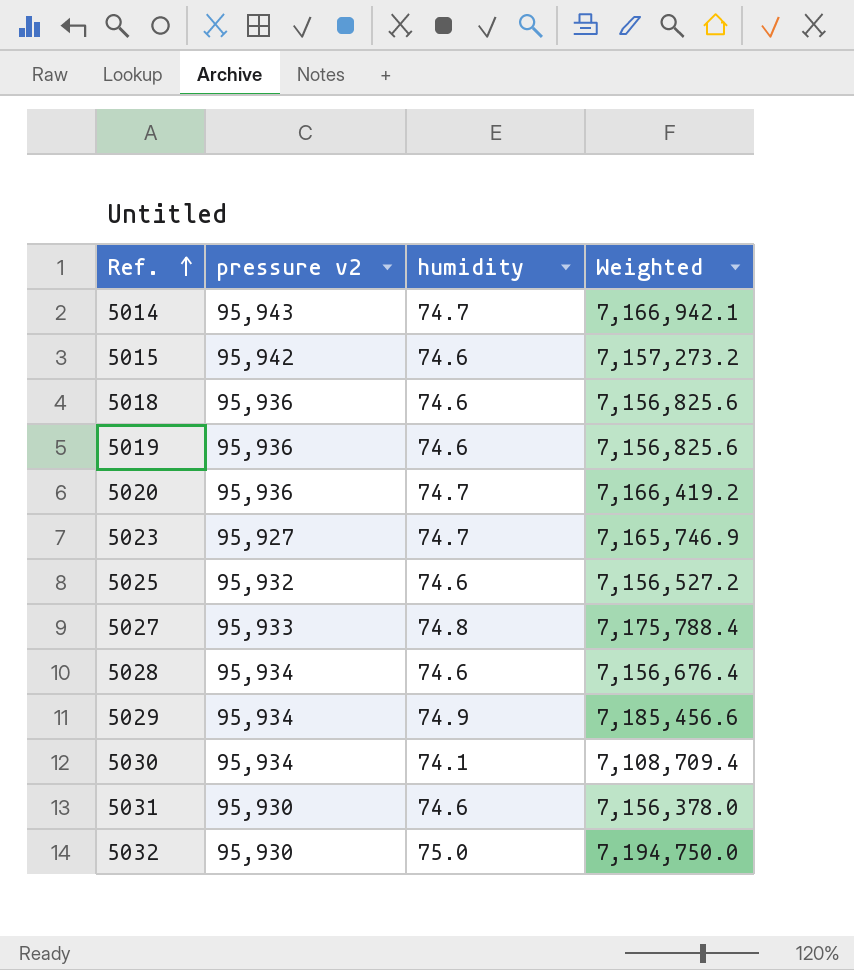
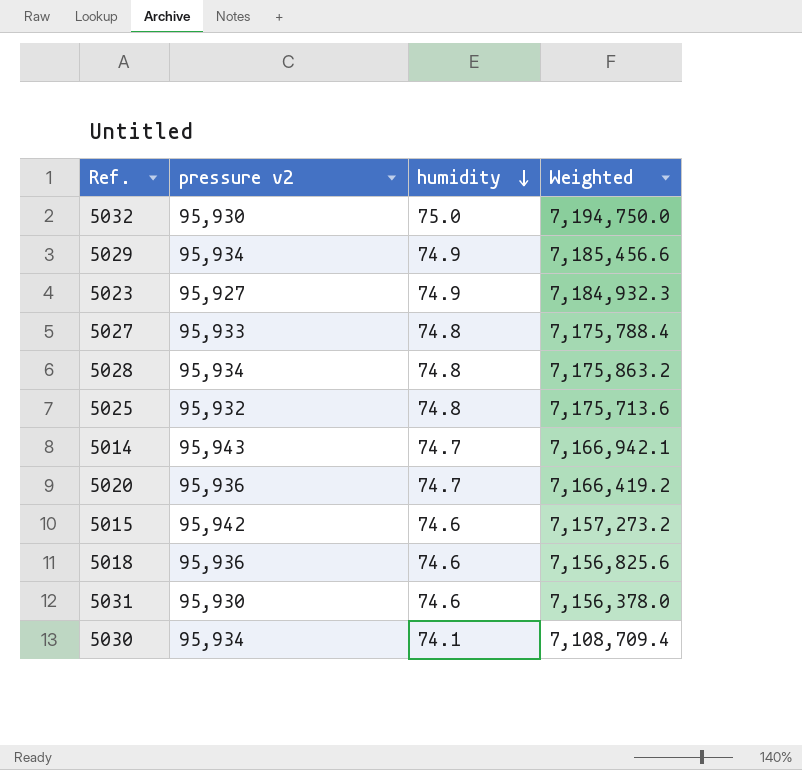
row order: Ref. ascending -> humidity descending
row 5019: 95,936 | 74.6 | 7,156,825.6 -> none
5023 | humidity: 74.7 -> 74.9
5023 | Weighted: 7,165,746.9 -> 7,184,932.3
5028 | humidity: 74.6 -> 74.8
5028 | Weighted: 7,156,676.4 -> 7,175,863.2
5025 | humidity: 74.6 -> 74.8
5025 | Weighted: 7,156,527.2 -> 7,175,713.6

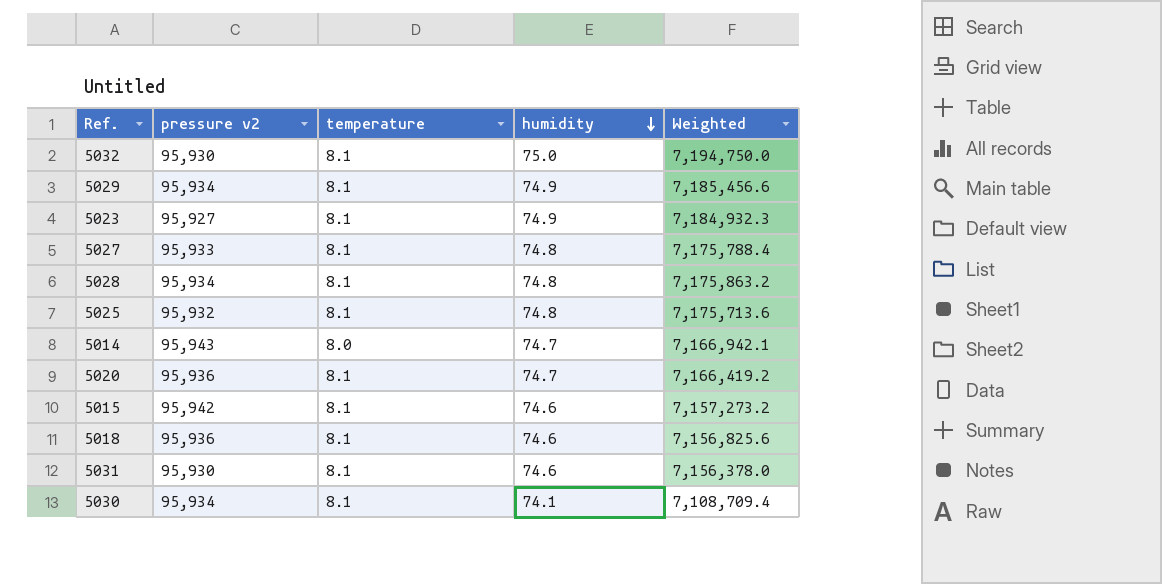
column temperature | position: none -> 3

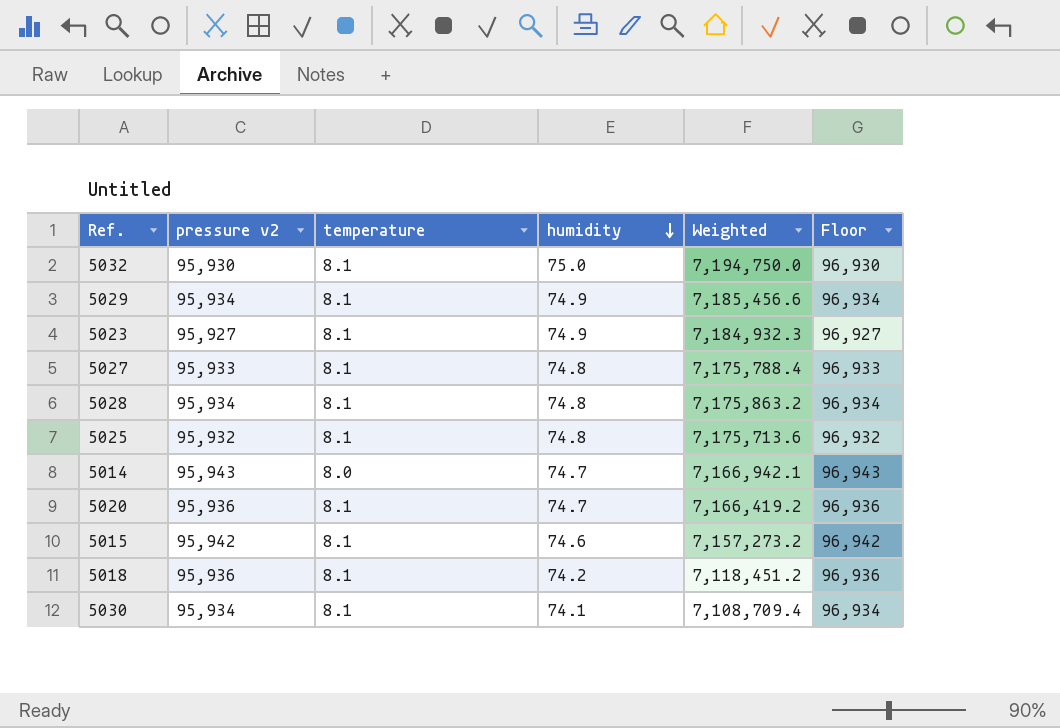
column Floor | formula: none -> [pressure v2] + 1000
row 5031: 95,930 | 8.1 | 74.6 | 7,156,378.0 -> none
5018 | humidity: 74.6 -> 74.2
5018 | Weighted: 7,156,825.6 -> 7,118,451.2

